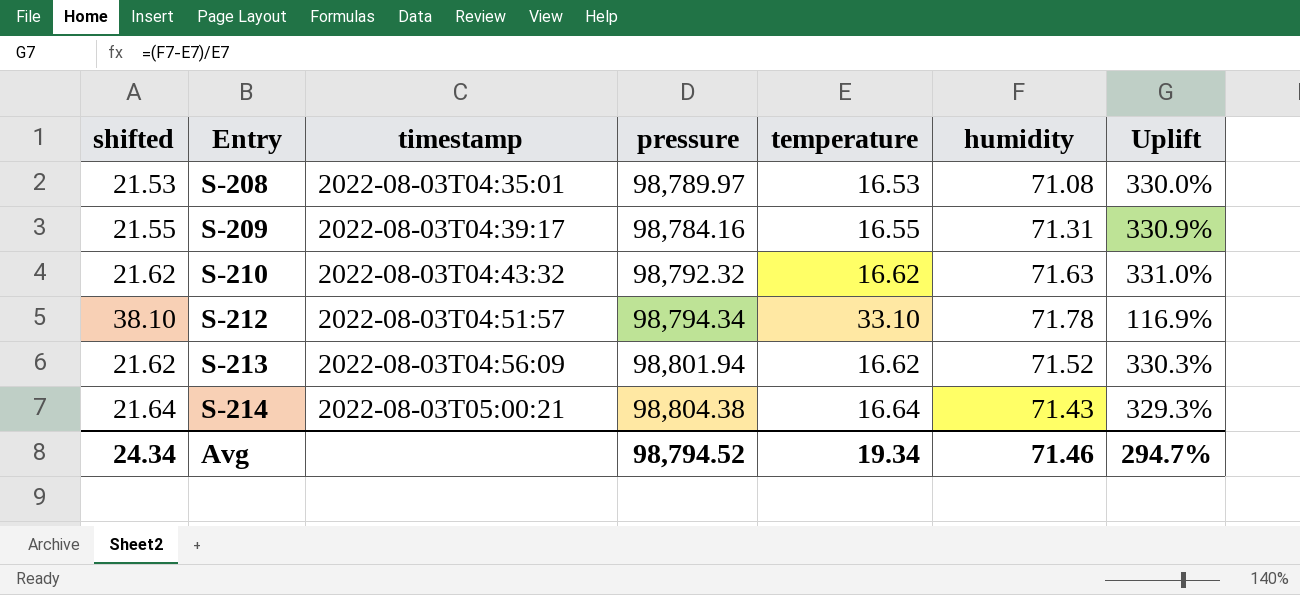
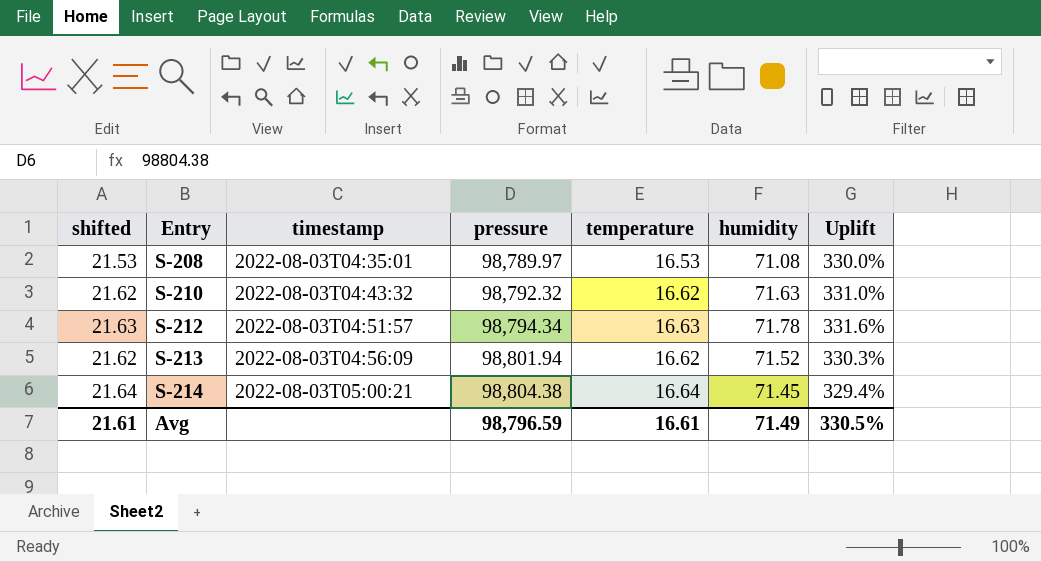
row S-209: 21.55 | 2022-08-03T04:39:17 | 98,784.16 | 16.55 | 71.31 | 330.9% -> none
S-212 | shifted: 38.10 -> 21.63
S-212 | temperature: 33.10 -> 16.63
S-212 | Uplift: 116.9% -> 331.6%
S-214 | humidity: 71.43 -> 71.45
S-214 | Uplift: 329.3% -> 329.4%
Avg | shifted: 24.34 -> 21.61
Avg | pressure: 98,794.52 -> 98,796.59
Avg | temperature: 19.34 -> 16.61
Avg | humidity: 71.46 -> 71.49
Avg | Uplift: 294.7% -> 330.5%

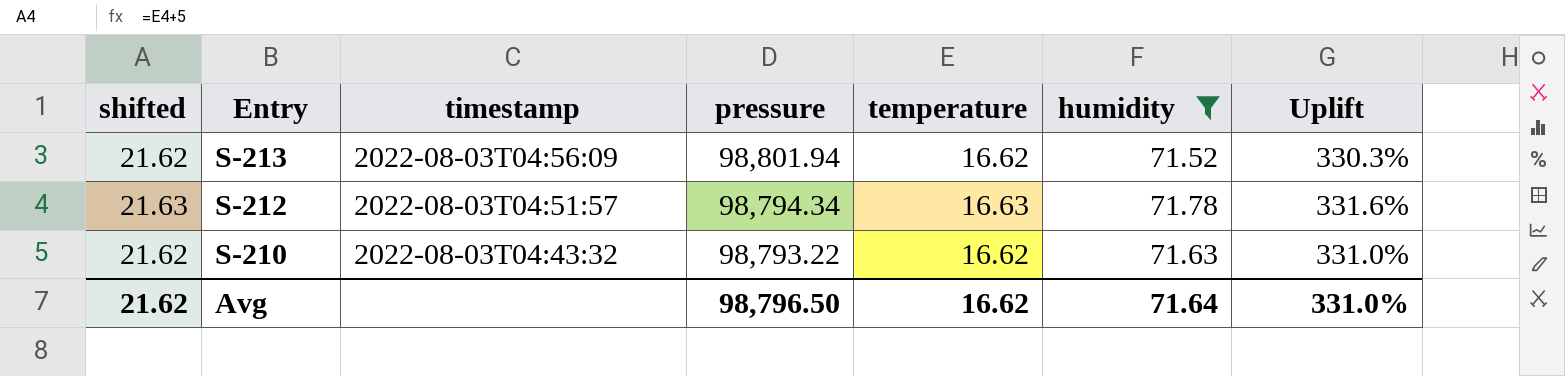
filter: none -> humidity >= 71.52
row order: Entry ascending -> Entry descending
S-210 | pressure: 98,792.32 -> 98,793.22
Avg | shifted: 21.61 -> 21.62
Avg | pressure: 98,796.59 -> 98,796.50
Avg | temperature: 16.61 -> 16.62
Avg | humidity: 71.49 -> 71.64
Avg | Uplift: 330.5% -> 331.0%

